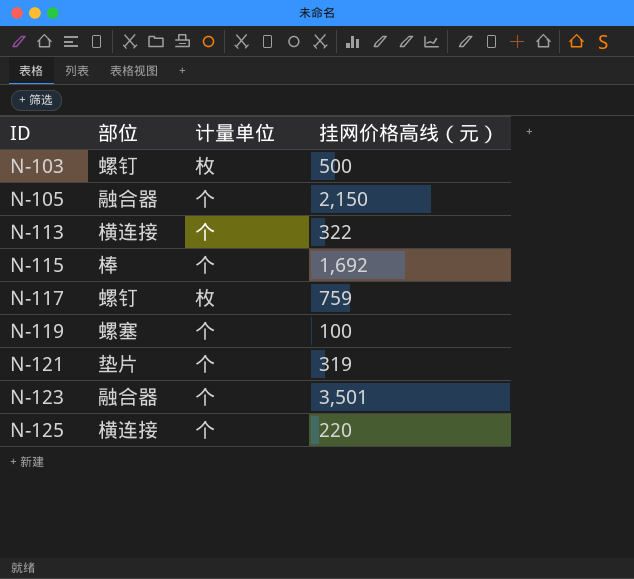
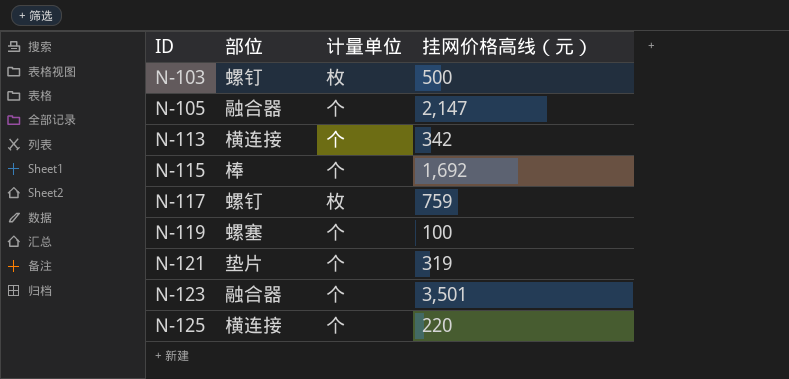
N-105 | 挂网价格高线（元）: 2,150 -> 2,147
N-113 | 挂网价格高线（元）: 322 -> 342

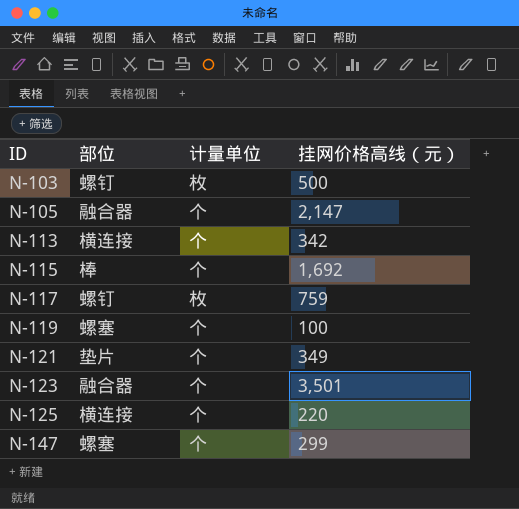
N-121 | 挂网价格高线（元）: 319 -> 349
row N-147: none -> 螺塞 | 个 | 299

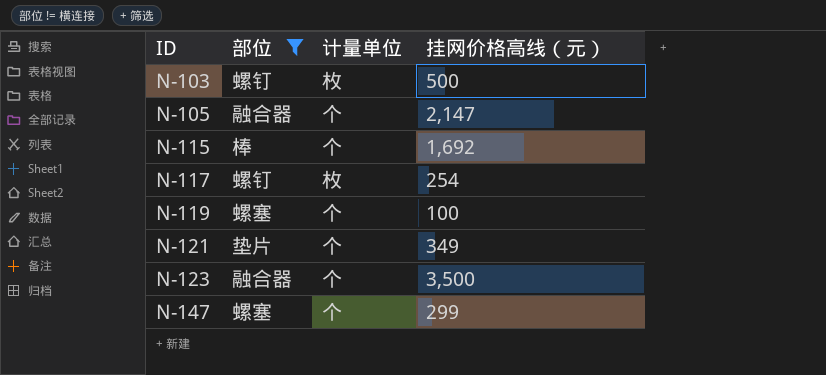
filter: none -> 部位 != 横连接
N-117 | 挂网价格高线（元）: 759 -> 254
N-123 | 挂网价格高线（元）: 3,501 -> 3,500

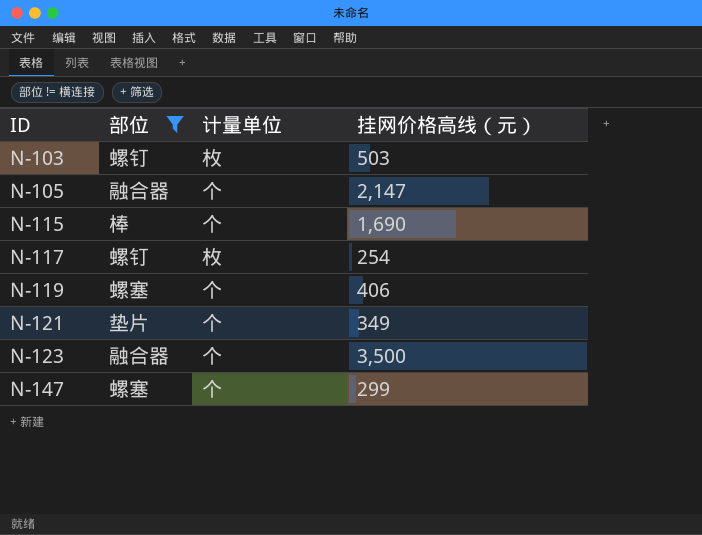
N-103 | 挂网价格高线（元）: 500 -> 503
N-115 | 挂网价格高线（元）: 1,692 -> 1,690
N-119 | 挂网价格高线（元）: 100 -> 406

